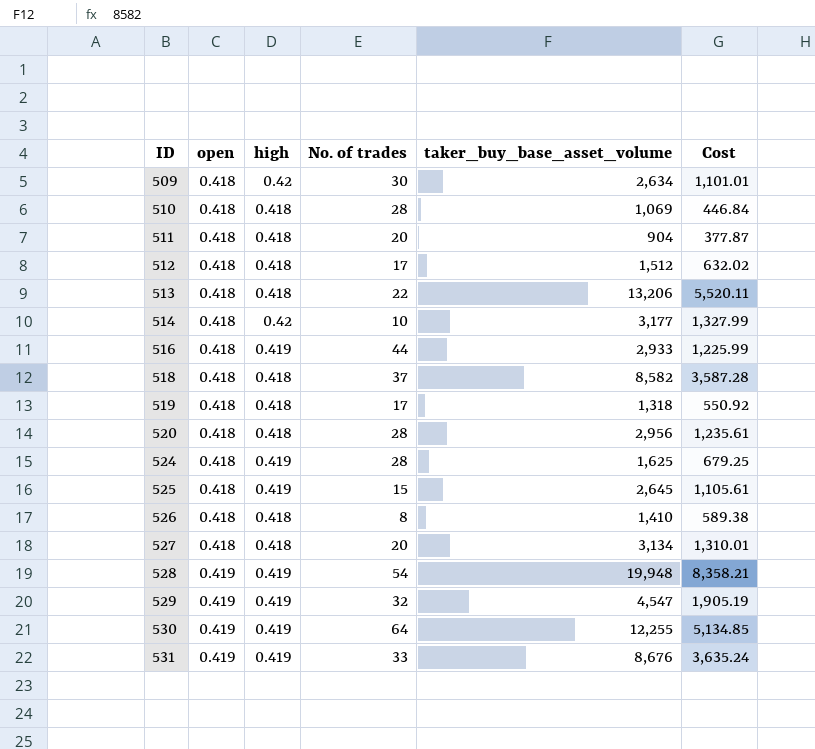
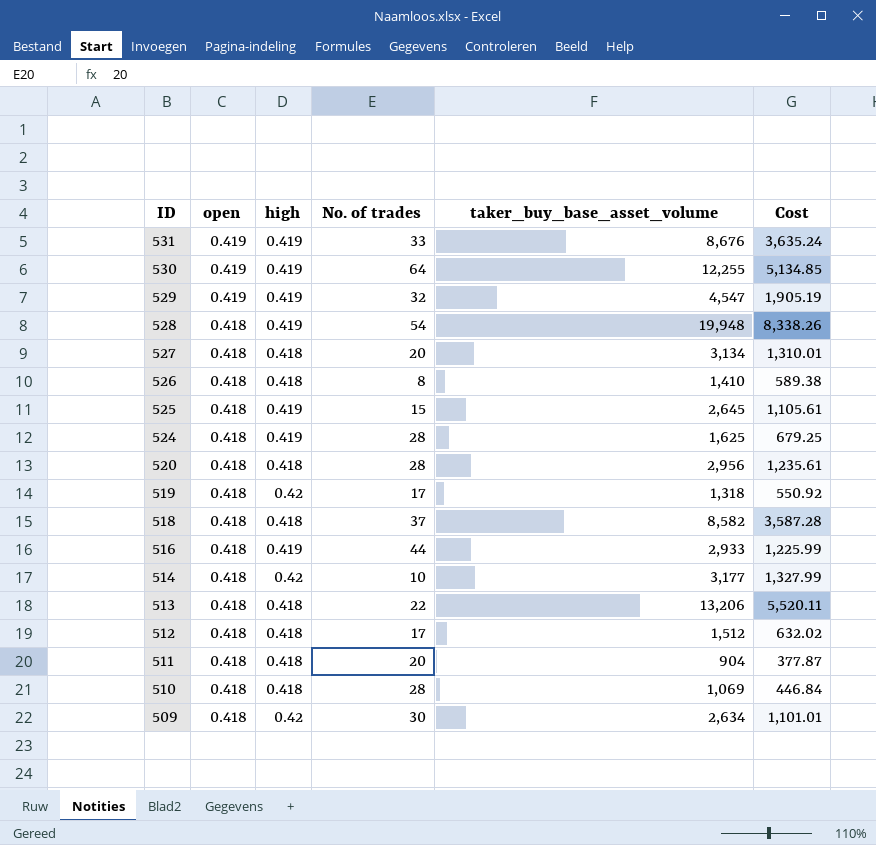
row order: ID ascending -> ID descending
528 | open: 0.419 -> 0.418
528 | Cost: 8,358.21 -> 8,338.26
519 | high: 0.418 -> 0.42

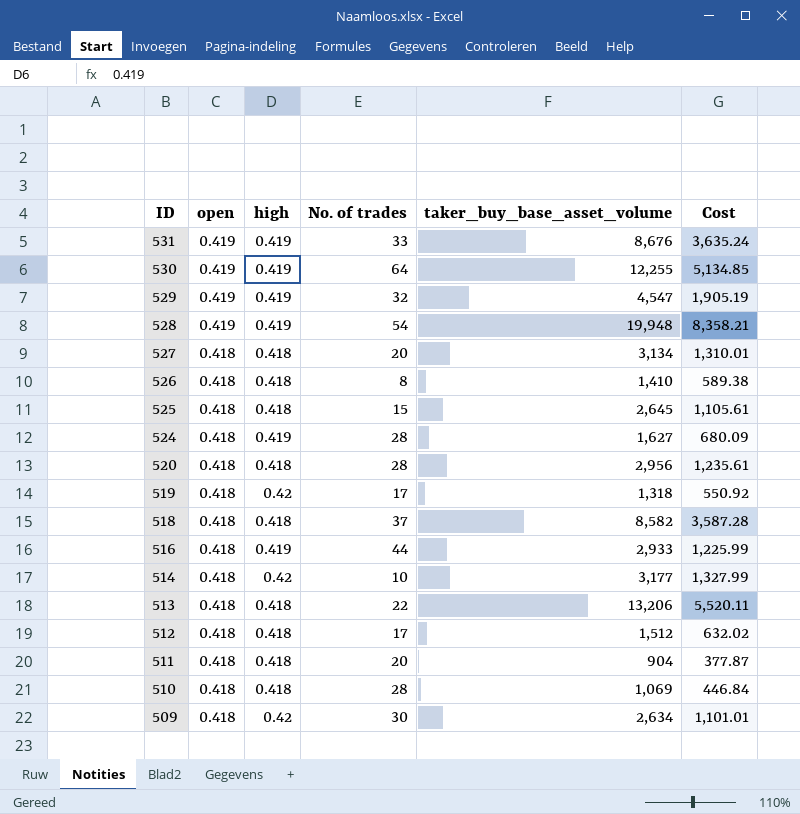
528 | open: 0.418 -> 0.419
528 | Cost: 8,338.26 -> 8,358.21
525 | high: 0.419 -> 0.418
524 | taker_buy_base_asset_volume: 1,625 -> 1,627
524 | Cost: 679.25 -> 680.09

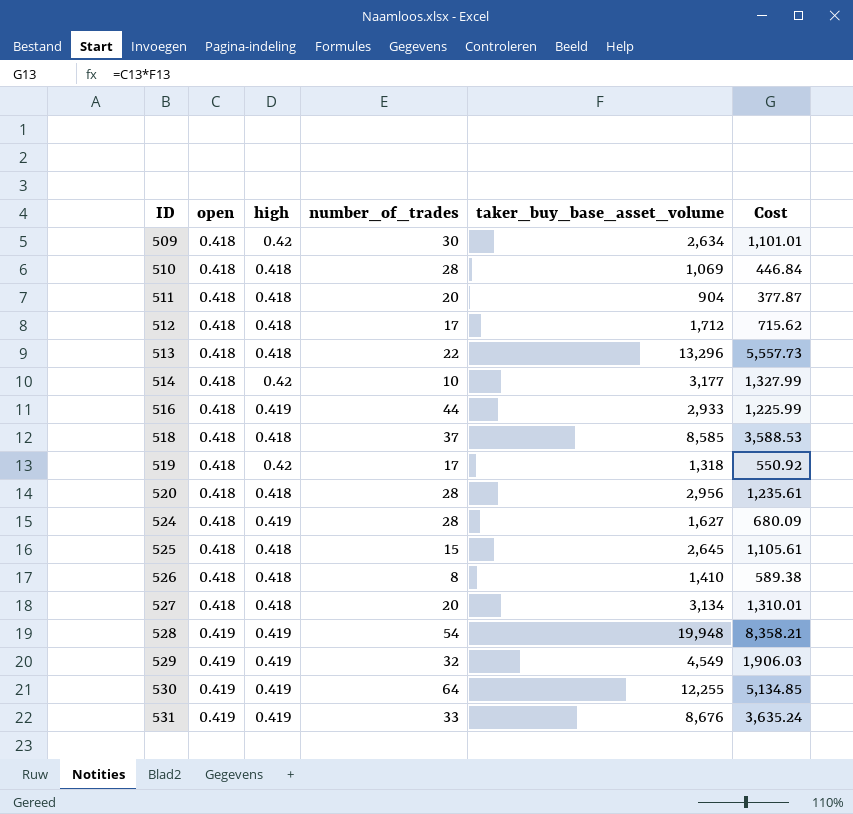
row order: ID descending -> ID ascending
column name: No. of trades -> number_of_trades
512 | taker_buy_base_asset_volume: 1,512 -> 1,712
512 | Cost: 632.02 -> 715.62
513 | taker_buy_base_asset_volume: 13,206 -> 13,296
513 | Cost: 5,520.11 -> 5,557.73
518 | taker_buy_base_asset_volume: 8,582 -> 8,585
518 | Cost: 3,587.28 -> 3,588.53
529 | taker_buy_base_asset_volume: 4,547 -> 4,549
529 | Cost: 1,905.19 -> 1,906.03

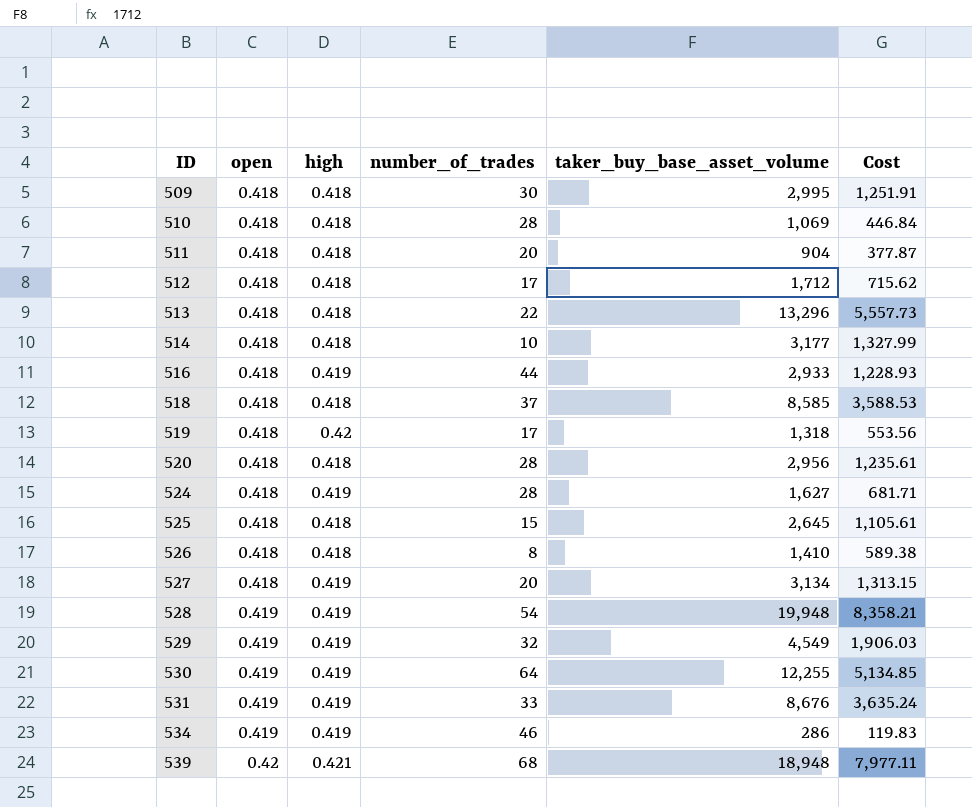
column Cost | formula: [open] * [taker_buy_base_asset_volume] -> [high] * [taker_buy_base_asset_volume]
509 | high: 0.42 -> 0.418
509 | taker_buy_base_asset_volume: 2,634 -> 2,995
514 | high: 0.42 -> 0.418
527 | high: 0.418 -> 0.419
row 534: none -> 0.419 | 0.419 | 46 | 286 | 119.83
row 539: none -> 0.42 | 0.421 | 68 | 18,948 | 7,977.11

